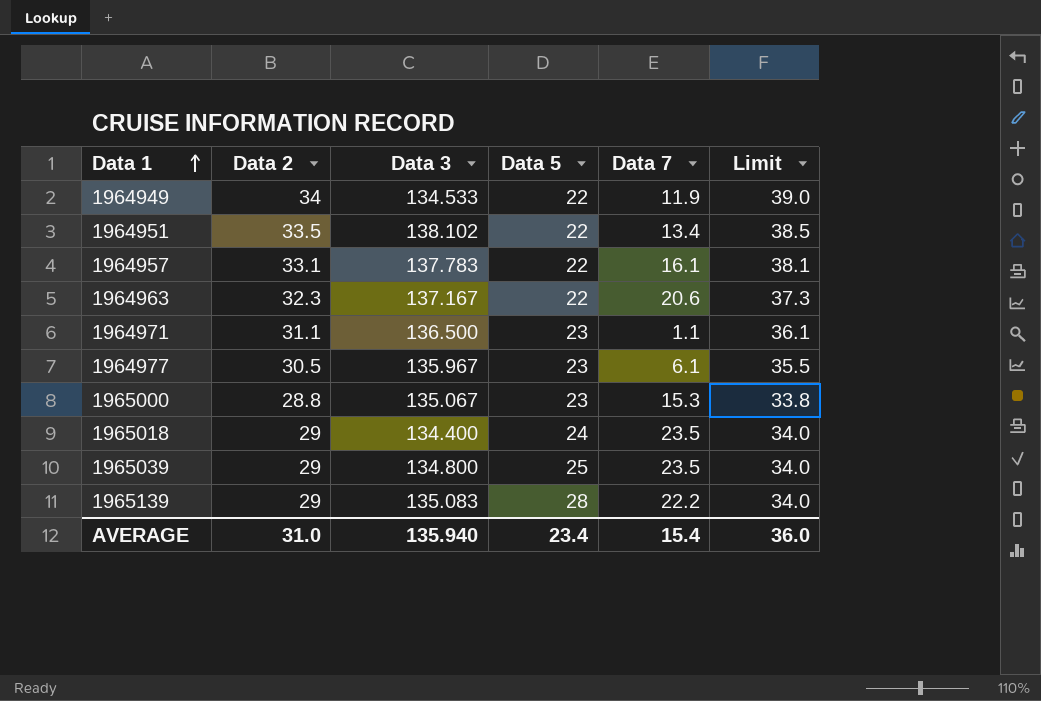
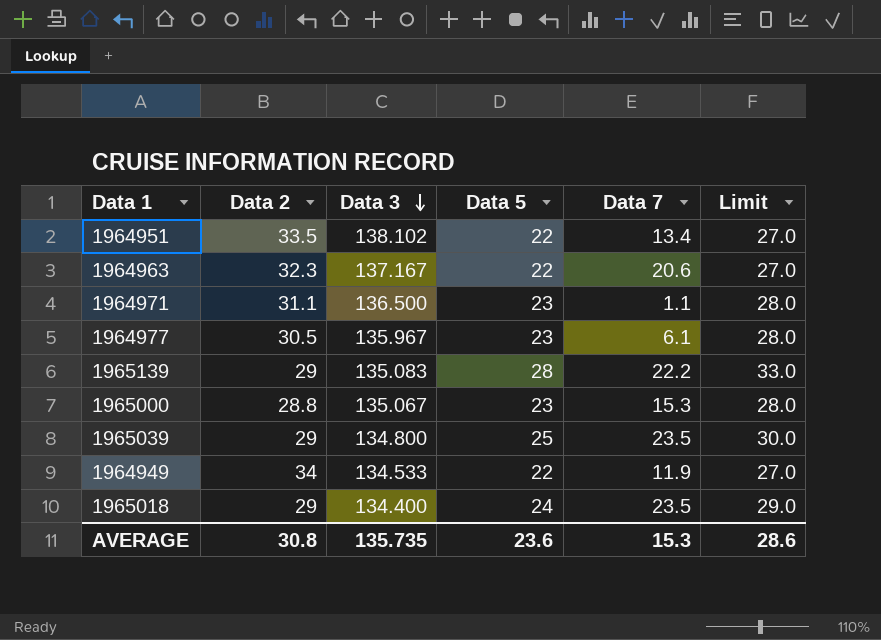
row order: Data 1 ascending -> Data 3 descending
column Limit | formula: [Data 2] + 5 -> [Data 5] + 5
row 1964957: 33.1 | 137.783 | 22 | 16.1 | 38.1 -> none
AVERAGE | Data 2: 31.0 -> 30.8
AVERAGE | Data 3: 135.940 -> 135.735
AVERAGE | Data 5: 23.4 -> 23.6
AVERAGE | Data 7: 15.4 -> 15.3
AVERAGE | Limit: 36.0 -> 28.6

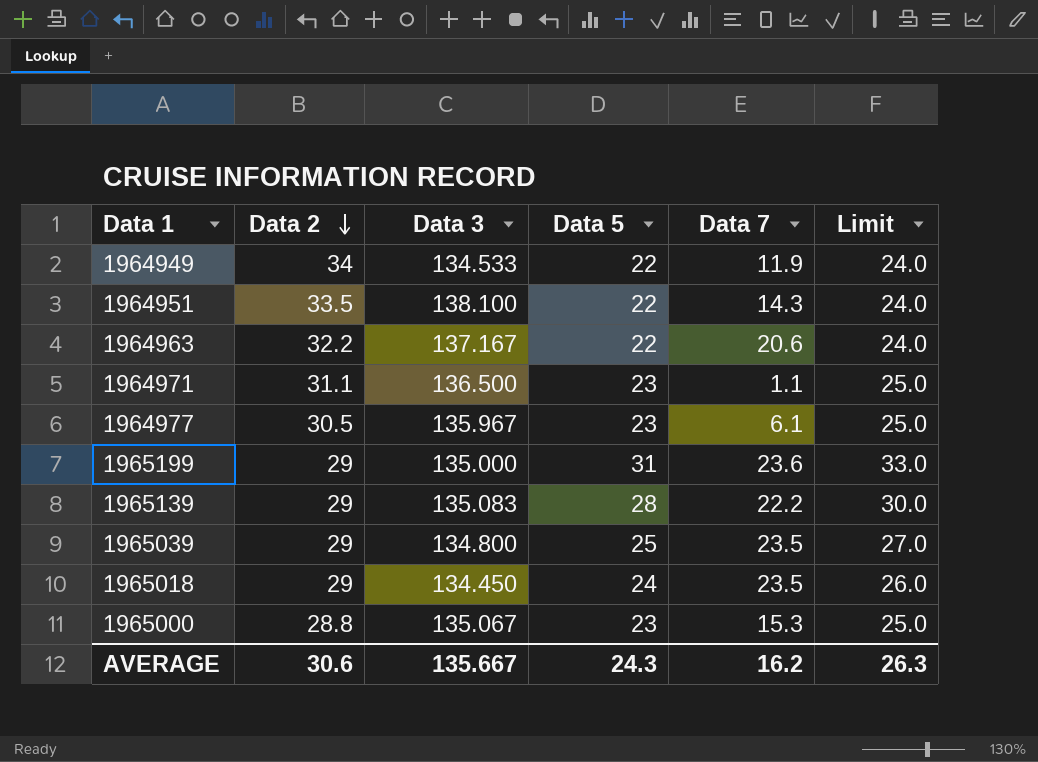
row order: Data 3 descending -> Data 2 descending
column Limit | formula: [Data 5] + 5 -> [Data 5] + 2
1964951 | Data 3: 138.102 -> 138.100
1964951 | Data 7: 13.4 -> 14.3
1964963 | Data 2: 32.3 -> 32.2
row 1965199: none -> 29 | 135.000 | 31 | 23.6 | 33.0
1965018 | Data 3: 134.400 -> 134.450
AVERAGE | Data 2: 30.8 -> 30.6
AVERAGE | Data 3: 135.735 -> 135.667
AVERAGE | Data 5: 23.6 -> 24.3
AVERAGE | Data 7: 15.3 -> 16.2
AVERAGE | Limit: 28.6 -> 26.3

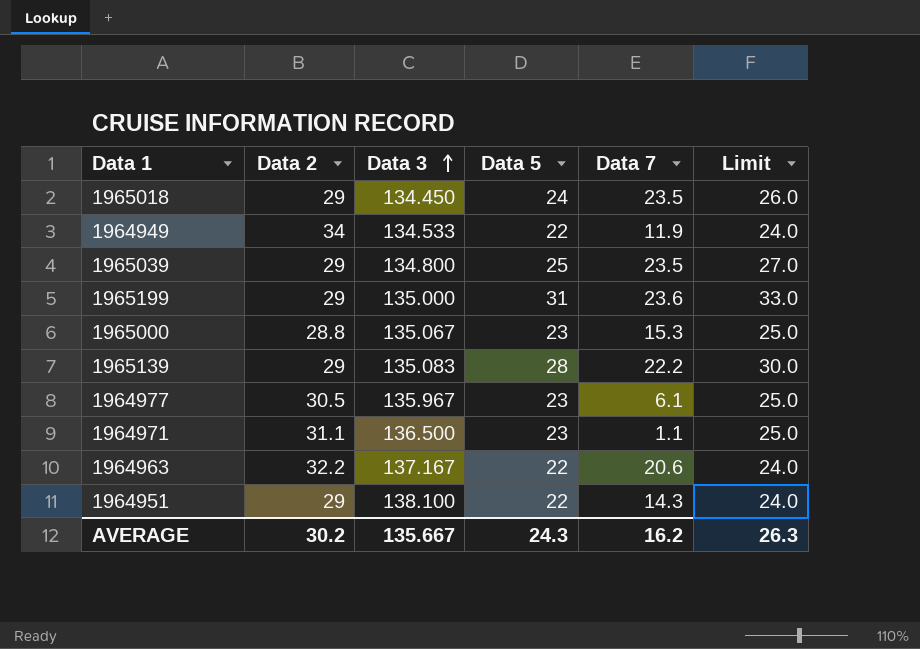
row order: Data 2 descending -> Data 3 ascending
1964951 | Data 2: 33.5 -> 29
AVERAGE | Data 2: 30.6 -> 30.2

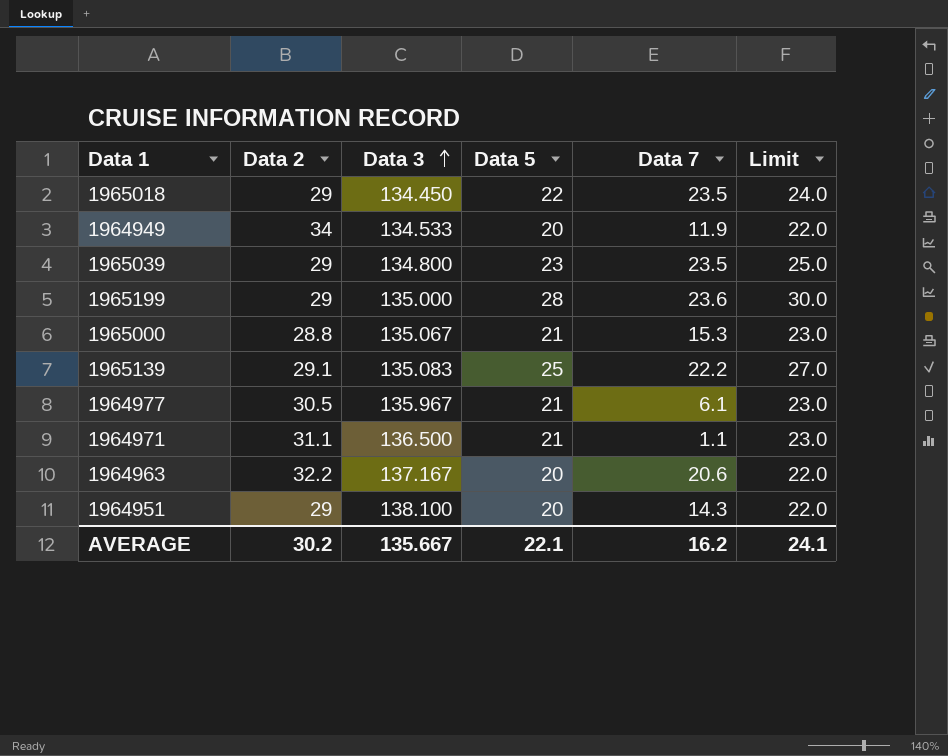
1965018 | Data 5: 24 -> 22
1965018 | Limit: 26.0 -> 24.0
1964949 | Data 5: 22 -> 20
1964949 | Limit: 24.0 -> 22.0
1965039 | Data 5: 25 -> 23
1965039 | Limit: 27.0 -> 25.0
1965199 | Data 5: 31 -> 28
1965199 | Limit: 33.0 -> 30.0
1965000 | Data 5: 23 -> 21
1965000 | Limit: 25.0 -> 23.0
1965139 | Data 2: 29 -> 29.1
1965139 | Data 5: 28 -> 25
1965139 | Limit: 30.0 -> 27.0
1964977 | Data 5: 23 -> 21
1964977 | Limit: 25.0 -> 23.0
1964971 | Data 5: 23 -> 21
1964971 | Limit: 25.0 -> 23.0
1964963 | Data 5: 22 -> 20
1964963 | Limit: 24.0 -> 22.0
1964951 | Data 5: 22 -> 20
1964951 | Limit: 24.0 -> 22.0
AVERAGE | Data 5: 24.3 -> 22.1
AVERAGE | Limit: 26.3 -> 24.1

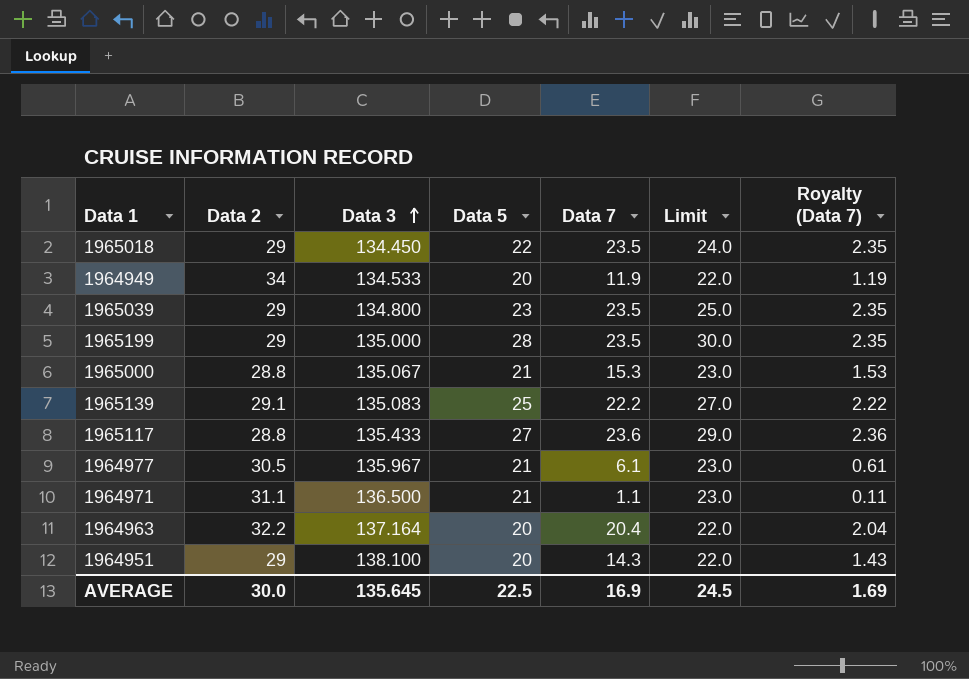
column Royalty (Data 7) | formula: none -> [Data 7] * 0.1
1965199 | Data 7: 23.6 -> 23.5
row 1965117: none -> 28.8 | 135.433 | 27 | 23.6 | 29.0 | 2.36
1964963 | Data 3: 137.167 -> 137.164
1964963 | Data 7: 20.6 -> 20.4
AVERAGE | Data 2: 30.2 -> 30.0
AVERAGE | Data 3: 135.667 -> 135.645
AVERAGE | Data 5: 22.1 -> 22.5
AVERAGE | Data 7: 16.2 -> 16.9
AVERAGE | Limit: 24.1 -> 24.5

